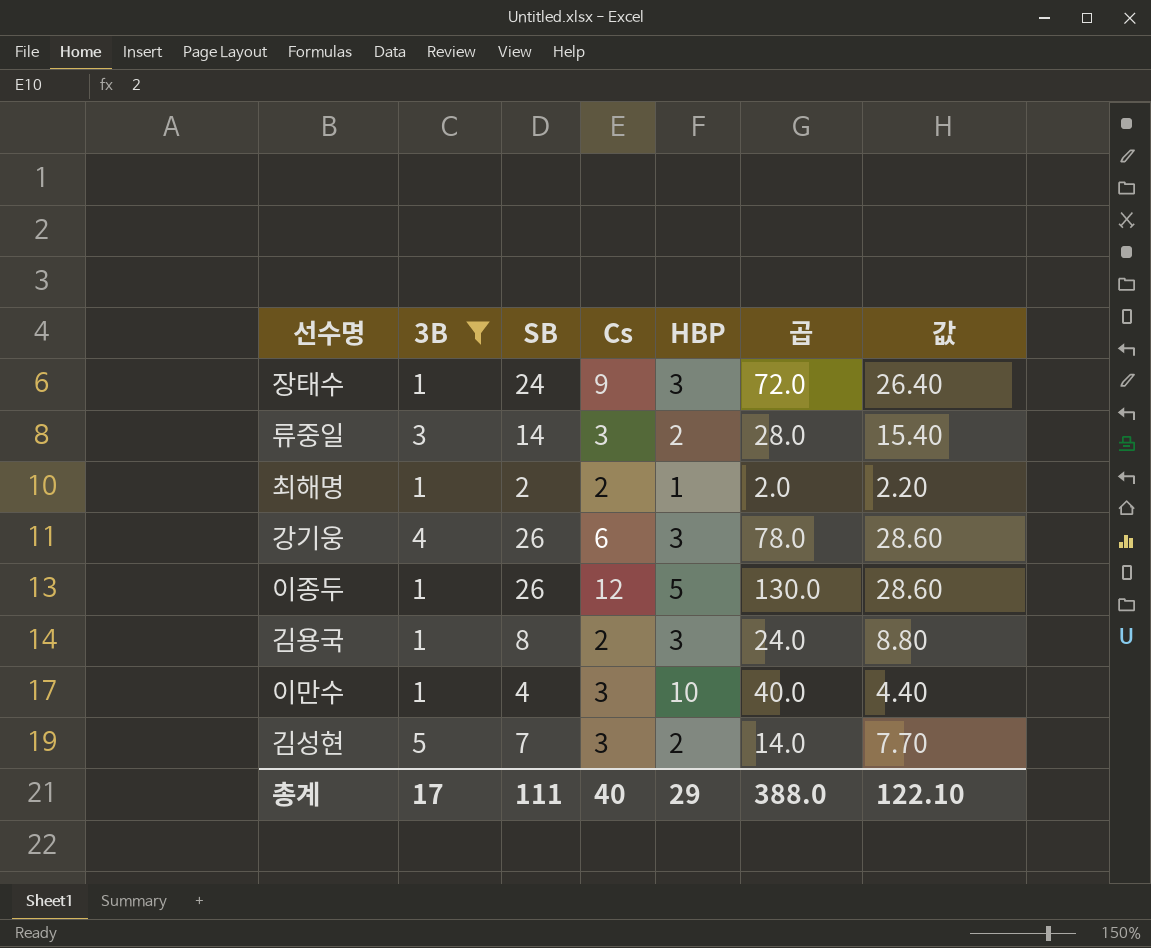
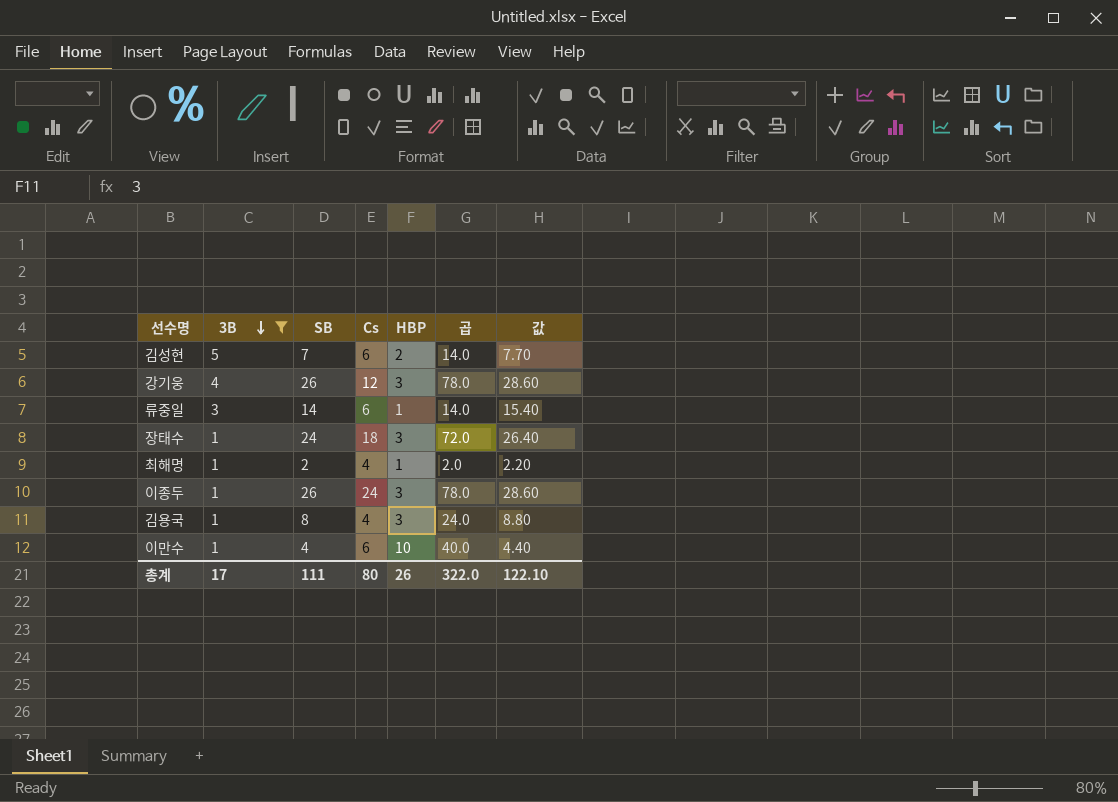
row order: none -> 3B descending
김성현 | Cs: 3 -> 6
강기웅 | Cs: 6 -> 12
류중일 | Cs: 3 -> 6
류중일 | HBP: 2 -> 1
류중일 | 곱: 28.0 -> 14.0
장태수 | Cs: 9 -> 18
최해명 | Cs: 2 -> 4
이종두 | Cs: 12 -> 24
이종두 | HBP: 5 -> 3
이종두 | 곱: 130.0 -> 78.0
김용국 | Cs: 2 -> 4
이만수 | Cs: 3 -> 6
총계 | Cs: 40 -> 80
총계 | HBP: 29 -> 26
총계 | 곱: 388.0 -> 322.0

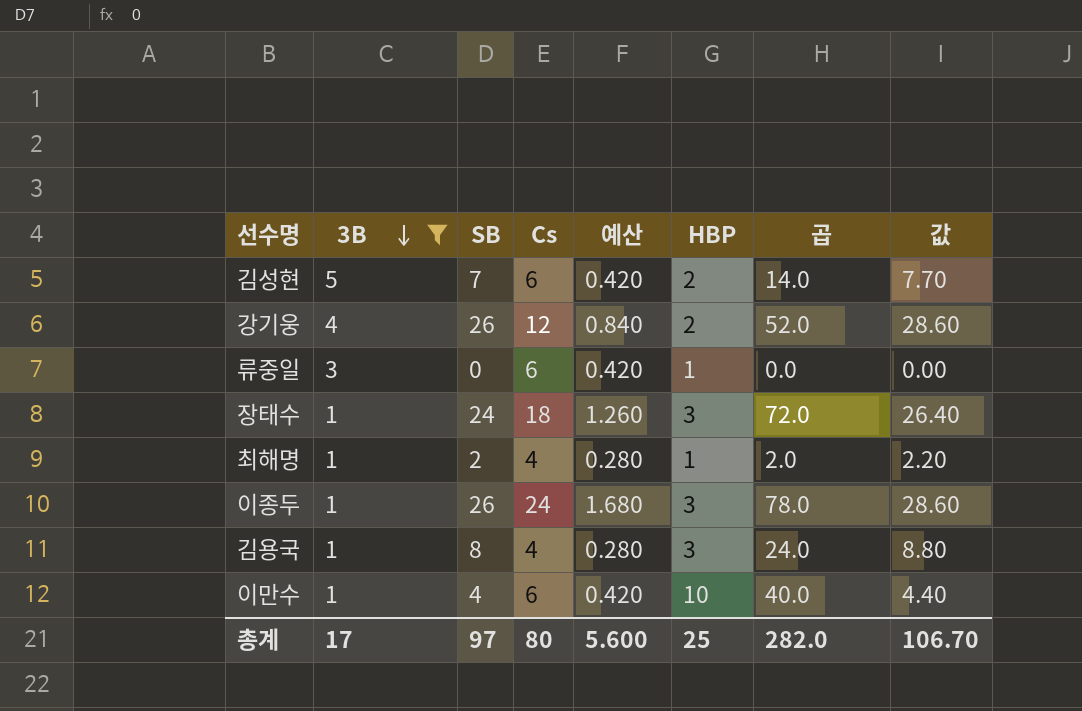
column 예산 | formula: none -> [Cs] * 0.07
강기웅 | HBP: 3 -> 2
강기웅 | 곱: 78.0 -> 52.0
류중일 | SB: 14 -> 0
류중일 | 곱: 14.0 -> 0.0
류중일 | 값: 15.40 -> 0.00
총계 | SB: 111 -> 97
총계 | HBP: 26 -> 25
총계 | 곱: 322.0 -> 282.0
총계 | 값: 122.10 -> 106.70

